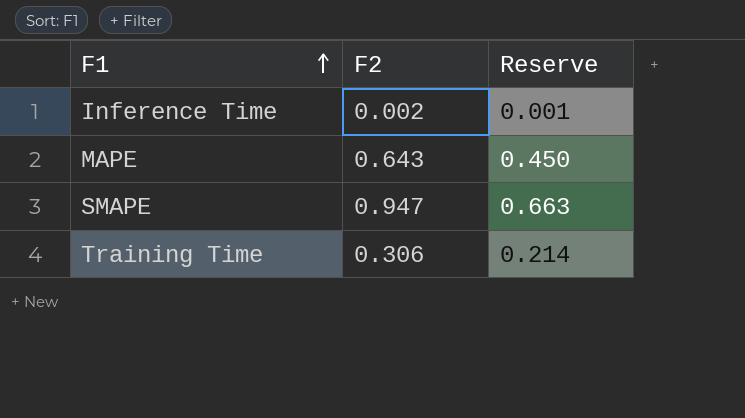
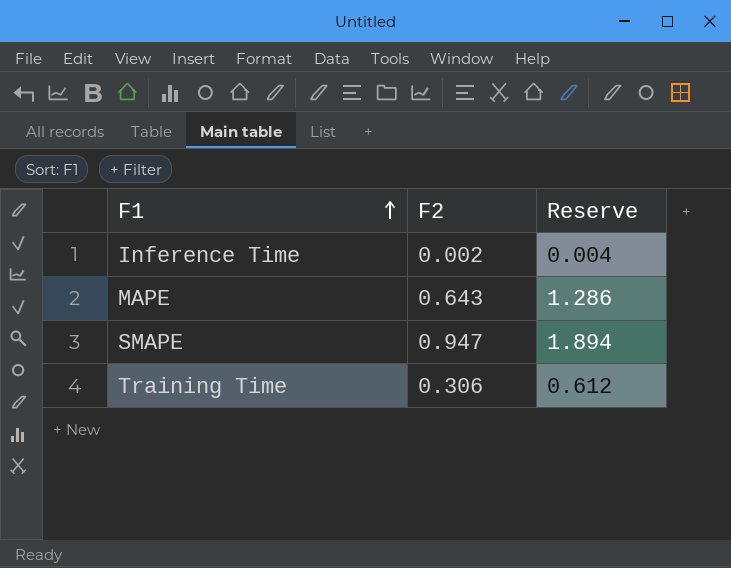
column Reserve | formula: [F2] * 0.7 -> [F2] * 2

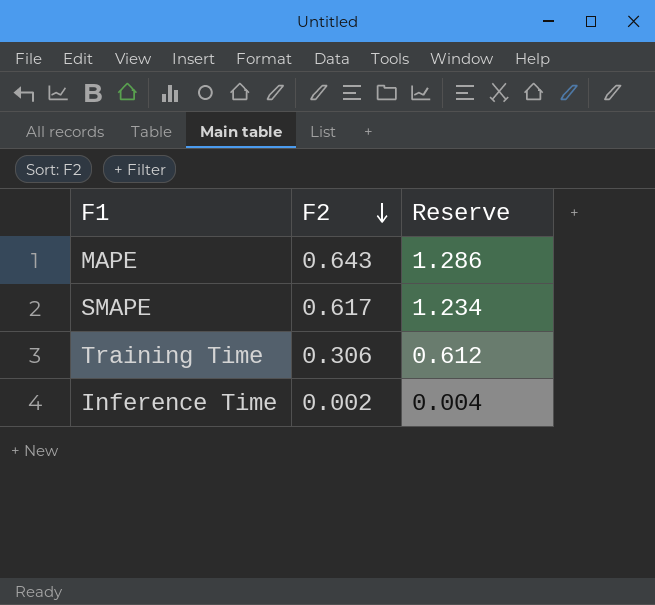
row order: F1 ascending -> F2 descending
SMAPE | F2: 0.947 -> 0.617
SMAPE | Reserve: 1.894 -> 1.234

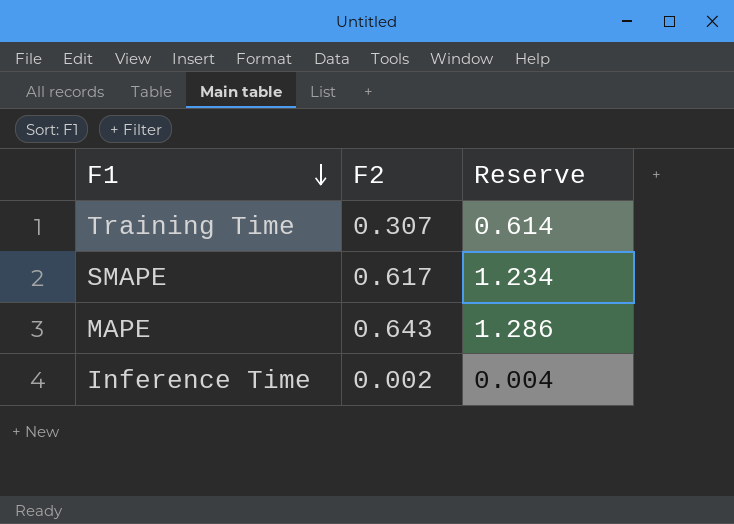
row order: F2 descending -> F1 descending
Training Time | F2: 0.306 -> 0.307
Training Time | Reserve: 0.612 -> 0.614

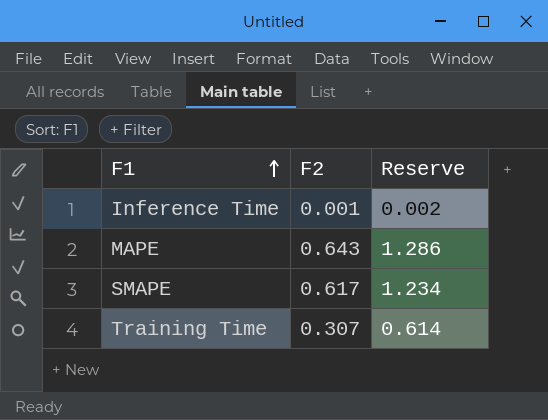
row order: F1 descending -> F1 ascending
Inference Time | F2: 0.002 -> 0.001
Inference Time | Reserve: 0.004 -> 0.002

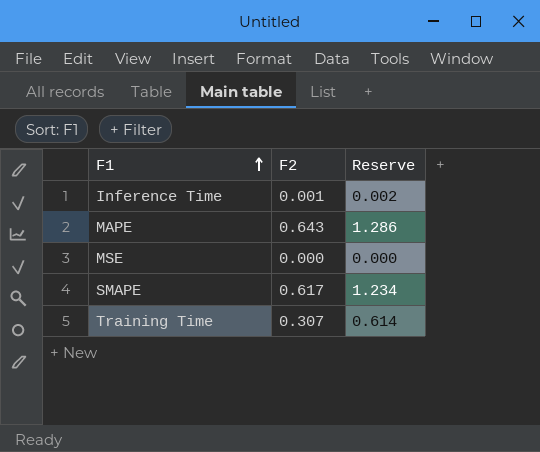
row MSE: none -> 0.000 | 0.000

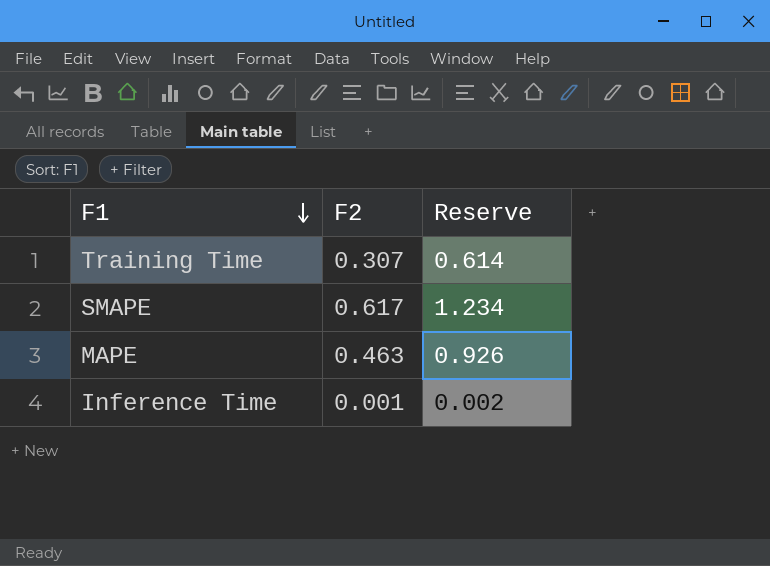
row order: F1 ascending -> F1 descending
row MSE: 0.000 | 0.000 -> none
MAPE | F2: 0.643 -> 0.463
MAPE | Reserve: 1.286 -> 0.926

